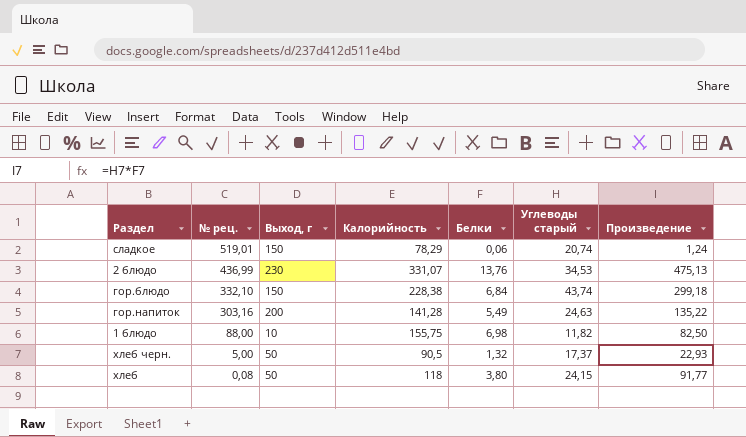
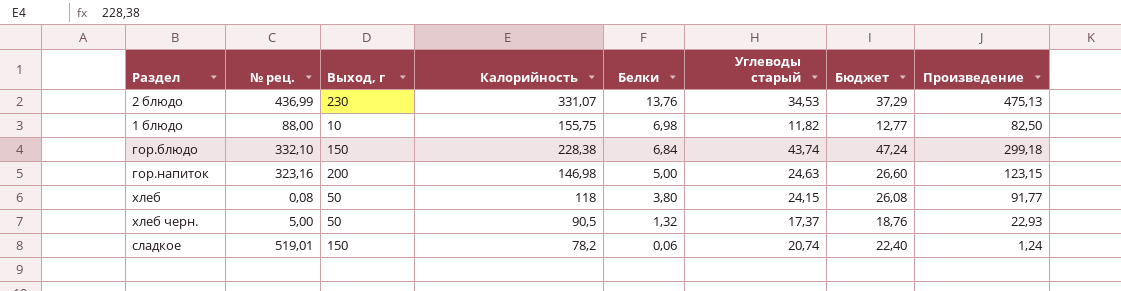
row order: № рец. descending -> Белки descending
column Бюджет | formula: none -> [Углеводы старый] * 1,08
гор.напиток | № рец.: 303,16 -> 323,16
гор.напиток | Калорийность: 141,28 -> 146,98
гор.напиток | Белки: 5,49 -> 5,00
гор.напиток | Произведение: 135,22 -> 123,15
сладкое | Калорийность: 78,29 -> 78,2

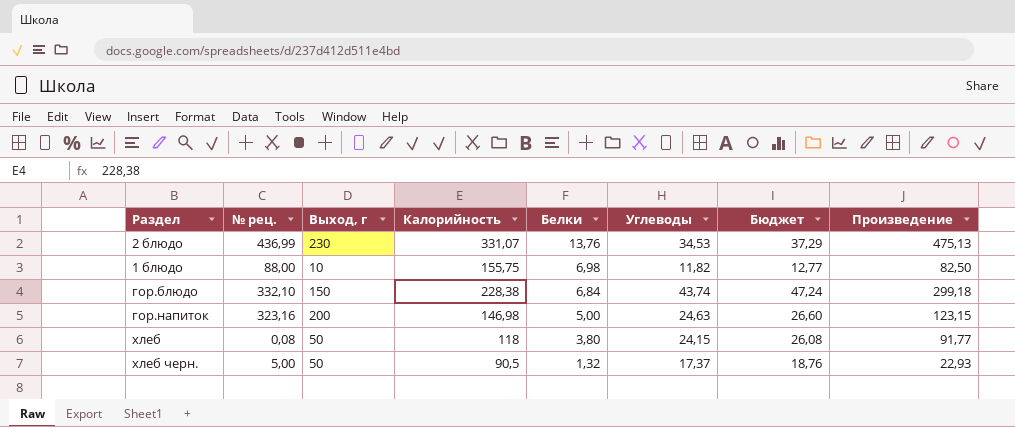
column name: Углеводы старый -> Углеводы
row сладкое: 519,01 | 150 | 78,2 | 0,06 | 20,74 | 22,40 | 1,24 -> none

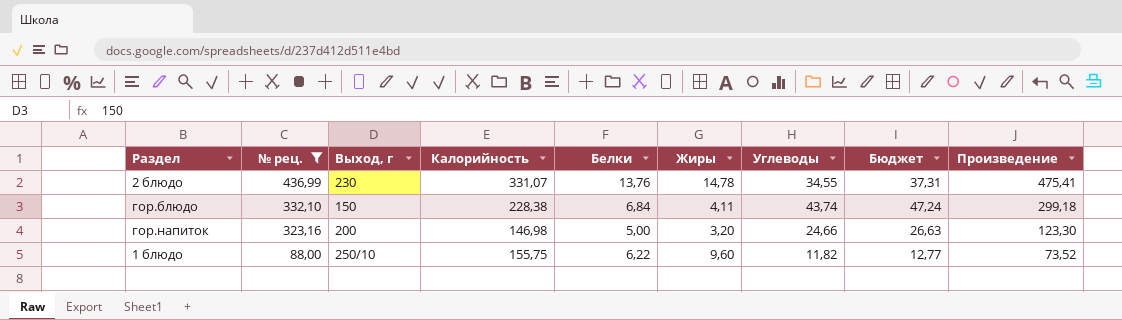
filter: none -> № рец. >= 88,00
row order: Белки descending -> № рец. descending
column Жиры | position: none -> 6
2 блюдо | Углеводы: 34,53 -> 34,55
2 блюдо | Бюджет: 37,29 -> 37,31
2 блюдо | Произведение: 475,13 -> 475,41
гор.напиток | Углеводы: 24,63 -> 24,66
гор.напиток | Бюджет: 26,60 -> 26,63
гор.напиток | Произведение: 123,15 -> 123,30
1 блюдо | Выход, г: 10 -> 250/10
1 блюдо | Белки: 6,98 -> 6,22
1 блюдо | Произведение: 82,50 -> 73,52

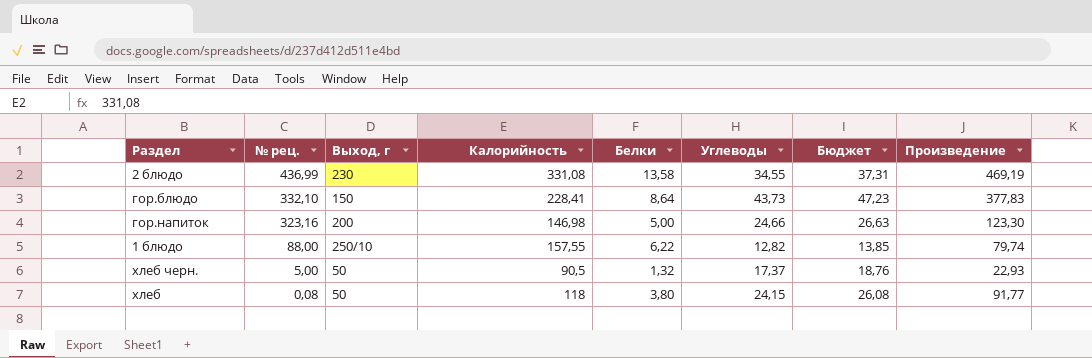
filter: № рец. >= 88,00 -> none
column Жиры | position: 6 -> none
2 блюдо | Калорийность: 331,07 -> 331,08
2 блюдо | Белки: 13,76 -> 13,58
2 блюдо | Произведение: 475,41 -> 469,19
гор.блюдо | Калорийность: 228,38 -> 228,41
гор.блюдо | Белки: 6,84 -> 8,64
гор.блюдо | Углеводы: 43,74 -> 43,73
гор.блюдо | Бюджет: 47,24 -> 47,23
гор.блюдо | Произведение: 299,18 -> 377,83
1 блюдо | Калорийность: 155,75 -> 157,55
1 блюдо | Углеводы: 11,82 -> 12,82
1 блюдо | Бюджет: 12,77 -> 13,85
1 блюдо | Произведение: 73,52 -> 79,74

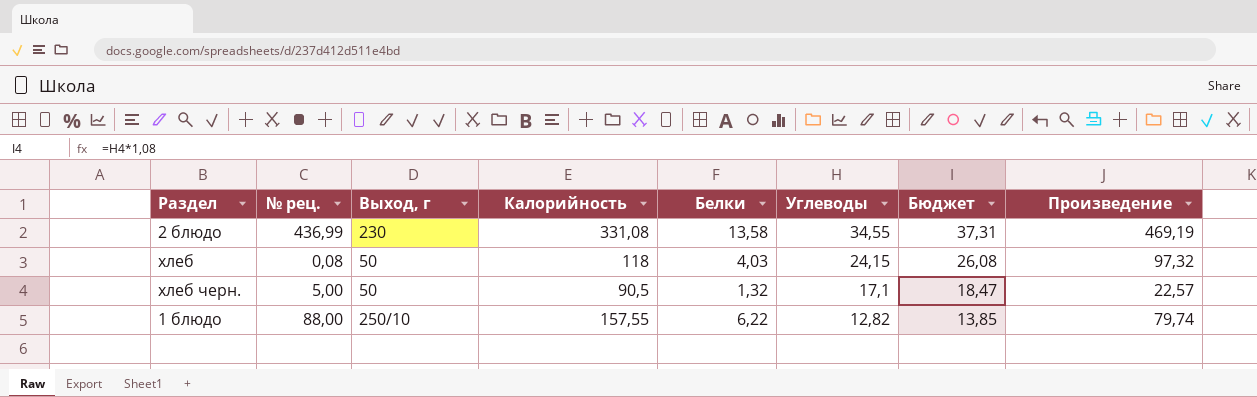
row order: № рец. descending -> Углеводы descending
row гор.блюдо: 332,10 | 150 | 228,41 | 8,64 | 43,73 | 47,23 | 377,83 -> none
row гор.напиток: 323,16 | 200 | 146,98 | 5,00 | 24,66 | 26,63 | 123,30 -> none
хлеб | Белки: 3,80 -> 4,03
хлеб | Произведение: 91,77 -> 97,32
хлеб черн. | Углеводы: 17,37 -> 17,1
хлеб черн. | Бюджет: 18,76 -> 18,47
хлеб черн. | Произведение: 22,93 -> 22,57

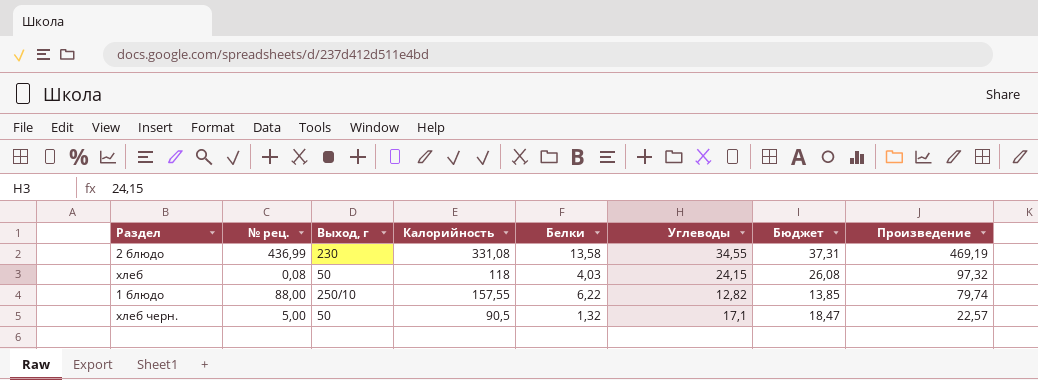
row order: Углеводы descending -> Произведение descending

